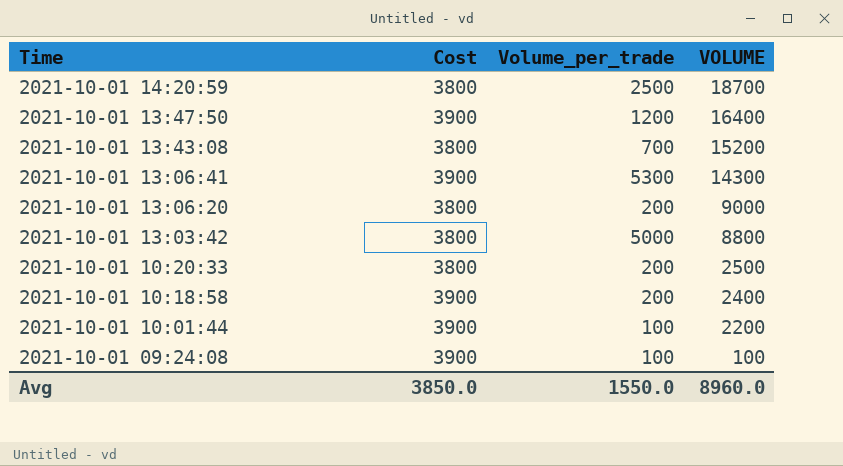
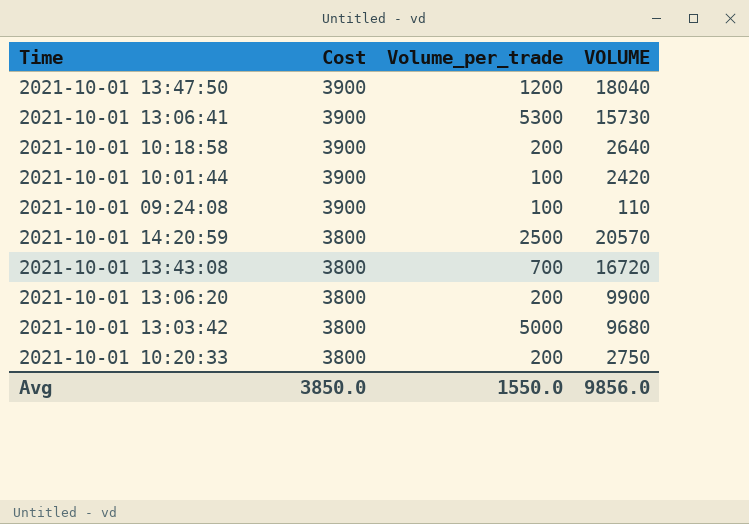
row order: Time descending -> Cost descending
2021-10-01 13:47:50 | VOLUME: 16400 -> 18040
2021-10-01 13:06:41 | VOLUME: 14300 -> 15730
2021-10-01 10:18:58 | VOLUME: 2400 -> 2640
2021-10-01 10:01:44 | VOLUME: 2200 -> 2420
2021-10-01 09:24:08 | VOLUME: 100 -> 110
2021-10-01 14:20:59 | VOLUME: 18700 -> 20570
2021-10-01 13:43:08 | VOLUME: 15200 -> 16720
2021-10-01 13:06:20 | VOLUME: 9000 -> 9900
2021-10-01 13:03:42 | VOLUME: 8800 -> 9680
2021-10-01 10:20:33 | VOLUME: 2500 -> 2750
Avg | VOLUME: 8960.0 -> 9856.0

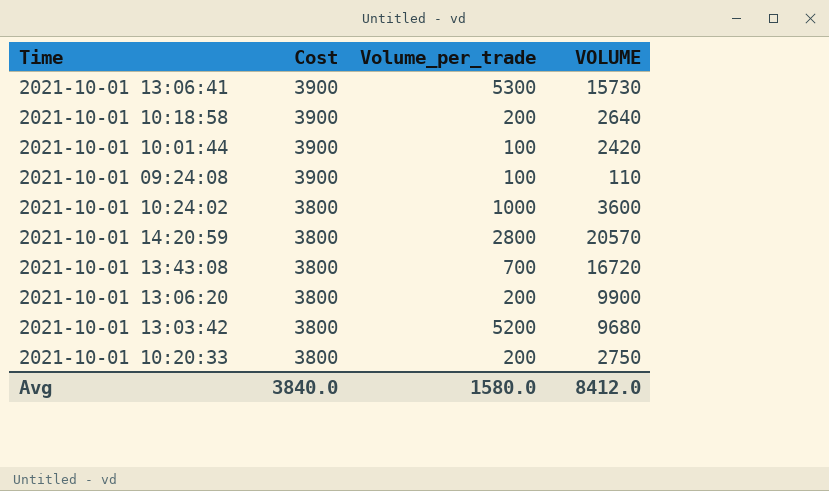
row 2021-10-01 13:47:50: 3900 | 1200 | 18040 -> none
row 2021-10-01 10:24:02: none -> 3800 | 1000 | 3600
2021-10-01 14:20:59 | Volume_per_trade: 2500 -> 2800
2021-10-01 13:03:42 | Volume_per_trade: 5000 -> 5200
Avg | Cost: 3850.0 -> 3840.0
Avg | Volume_per_trade: 1550.0 -> 1580.0
Avg | VOLUME: 9856.0 -> 8412.0

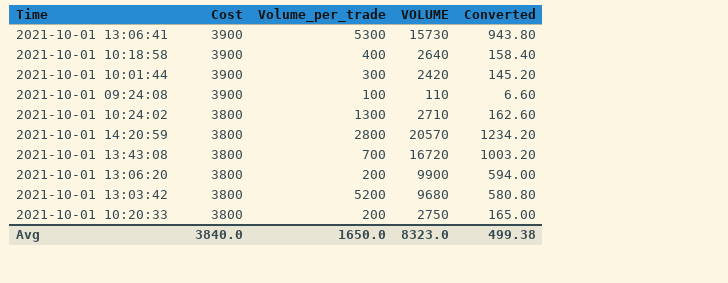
column Converted | formula: none -> [VOLUME] * 0.06
2021-10-01 10:18:58 | Volume_per_trade: 200 -> 400
2021-10-01 10:01:44 | Volume_per_trade: 100 -> 300
2021-10-01 10:24:02 | Volume_per_trade: 1000 -> 1300
2021-10-01 10:24:02 | VOLUME: 3600 -> 2710
Avg | Volume_per_trade: 1580.0 -> 1650.0
Avg | VOLUME: 8412.0 -> 8323.0

